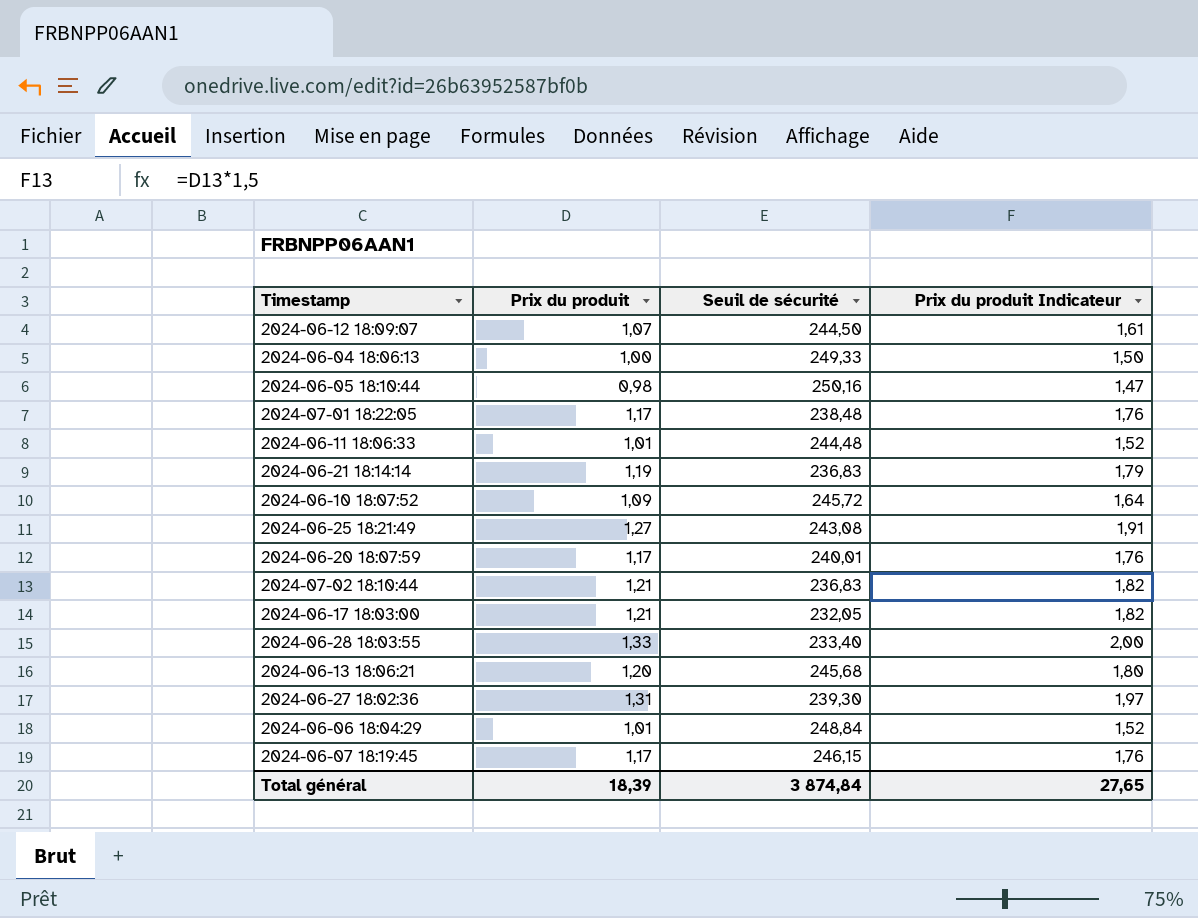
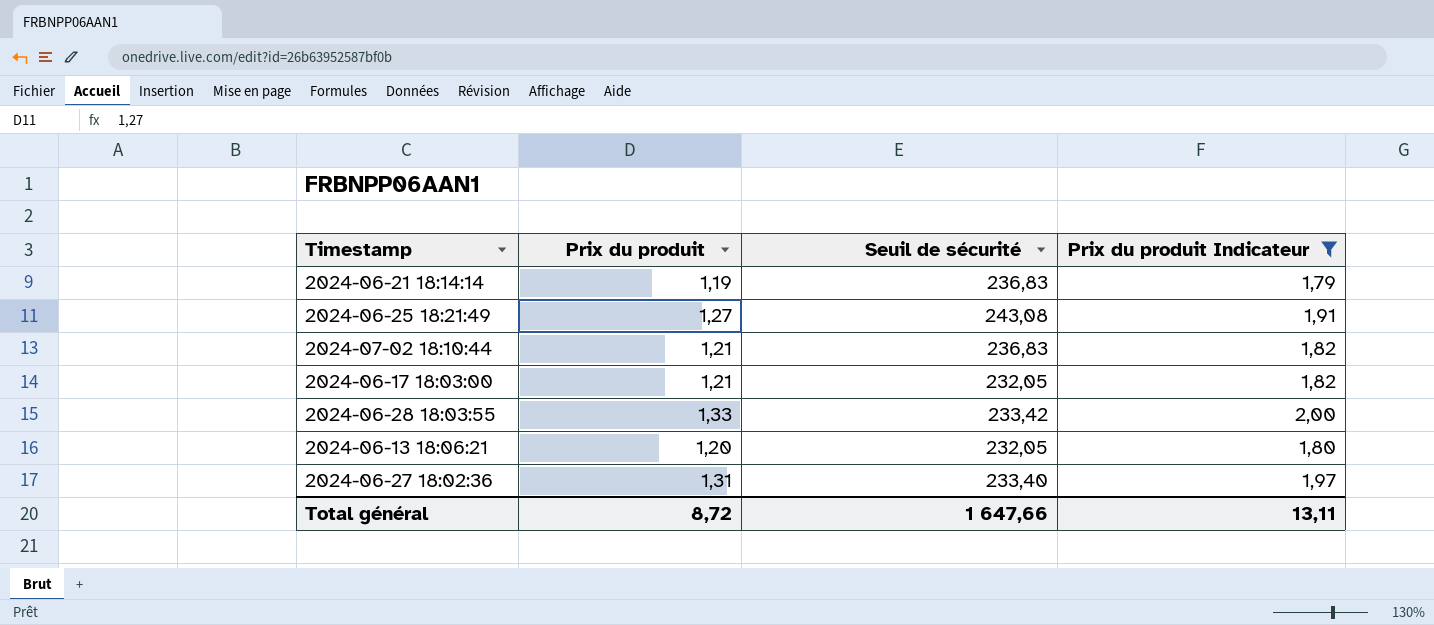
filter: none -> Prix du produit Indicateur >= 1,79
2024-06-28 18:03:55 | Seuil de sécurité: 233,40 -> 233,42
2024-06-13 18:06:21 | Seuil de sécurité: 245,68 -> 232,05
2024-06-27 18:02:36 | Seuil de sécurité: 239,30 -> 233,40
Total général | Prix du produit: 18,39 -> 8,72
Total général | Seuil de sécurité: 3 874,84 -> 1 647,66
Total général | Prix du produit Indicateur: 27,65 -> 13,11

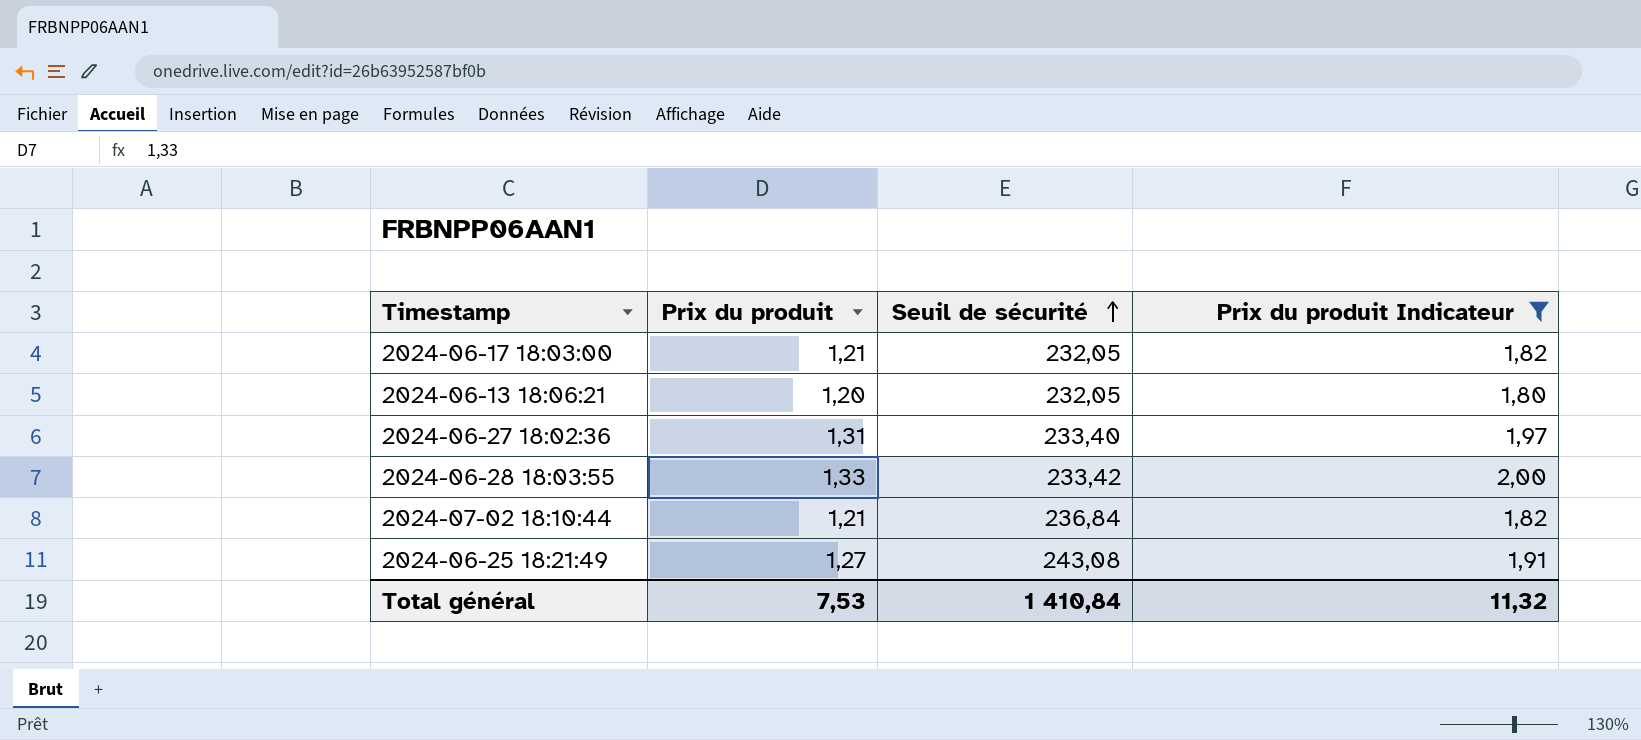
row order: none -> Seuil de sécurité ascending
row 2024-06-21 18:14:14: 1,19 | 236,83 | 1,79 -> none
2024-07-02 18:10:44 | Seuil de sécurité: 236,83 -> 236,84
Total général | Prix du produit: 8,72 -> 7,53
Total général | Seuil de sécurité: 1 647,66 -> 1 410,84
Total général | Prix du produit Indicateur: 13,11 -> 11,32

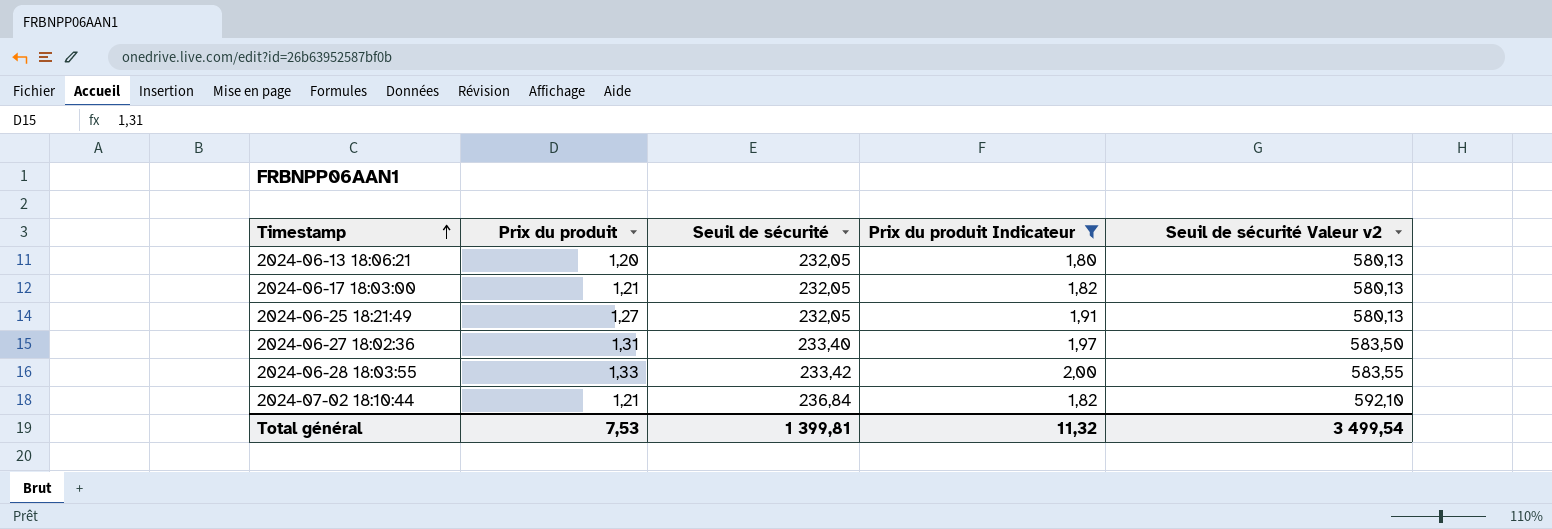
row order: Seuil de sécurité ascending -> Timestamp ascending
column Seuil de sécurité Valeur v2 | formula: none -> [Seuil de sécurité] * 2,5
2024-06-25 18:21:49 | Seuil de sécurité: 243,08 -> 232,05
Total général | Seuil de sécurité: 1 410,84 -> 1 399,81

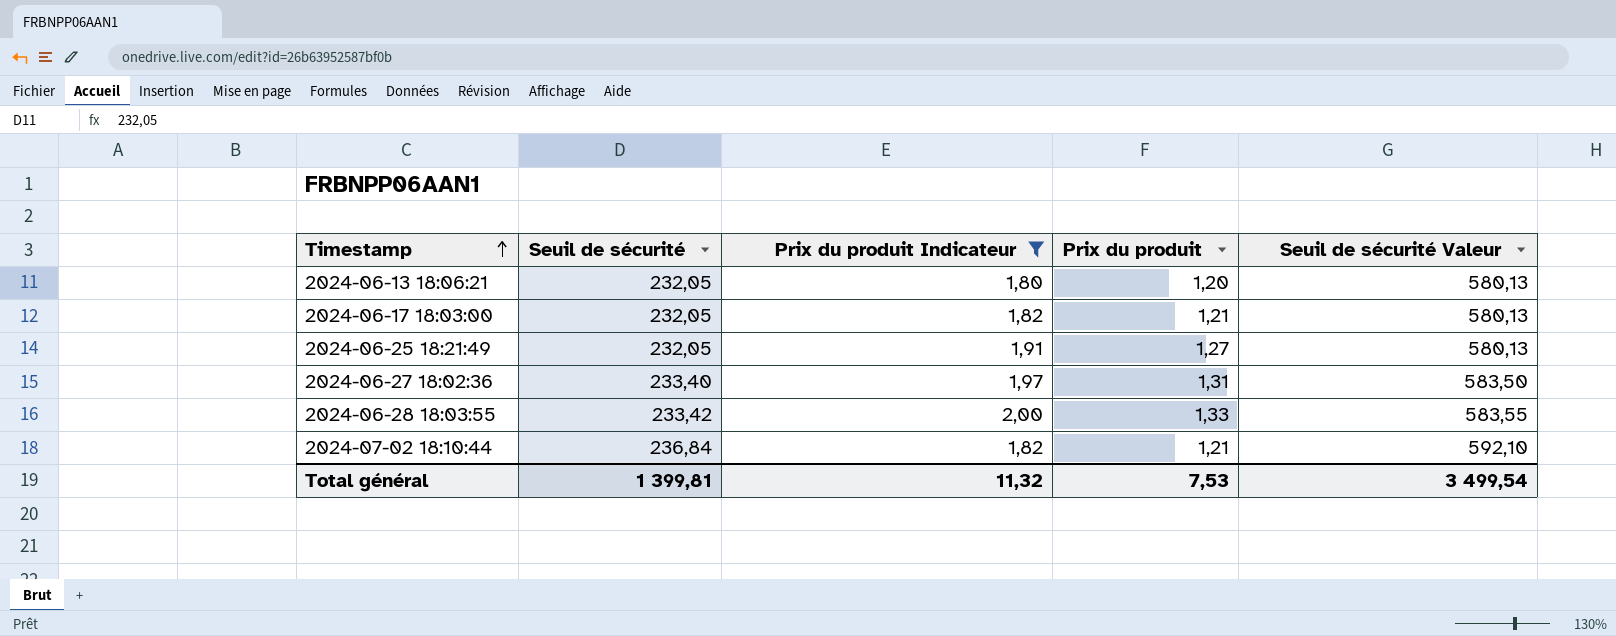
column Prix du produit | position: 2 -> 4
column name: Seuil de sécurité Valeur v2 -> Seuil de sécurité Valeur

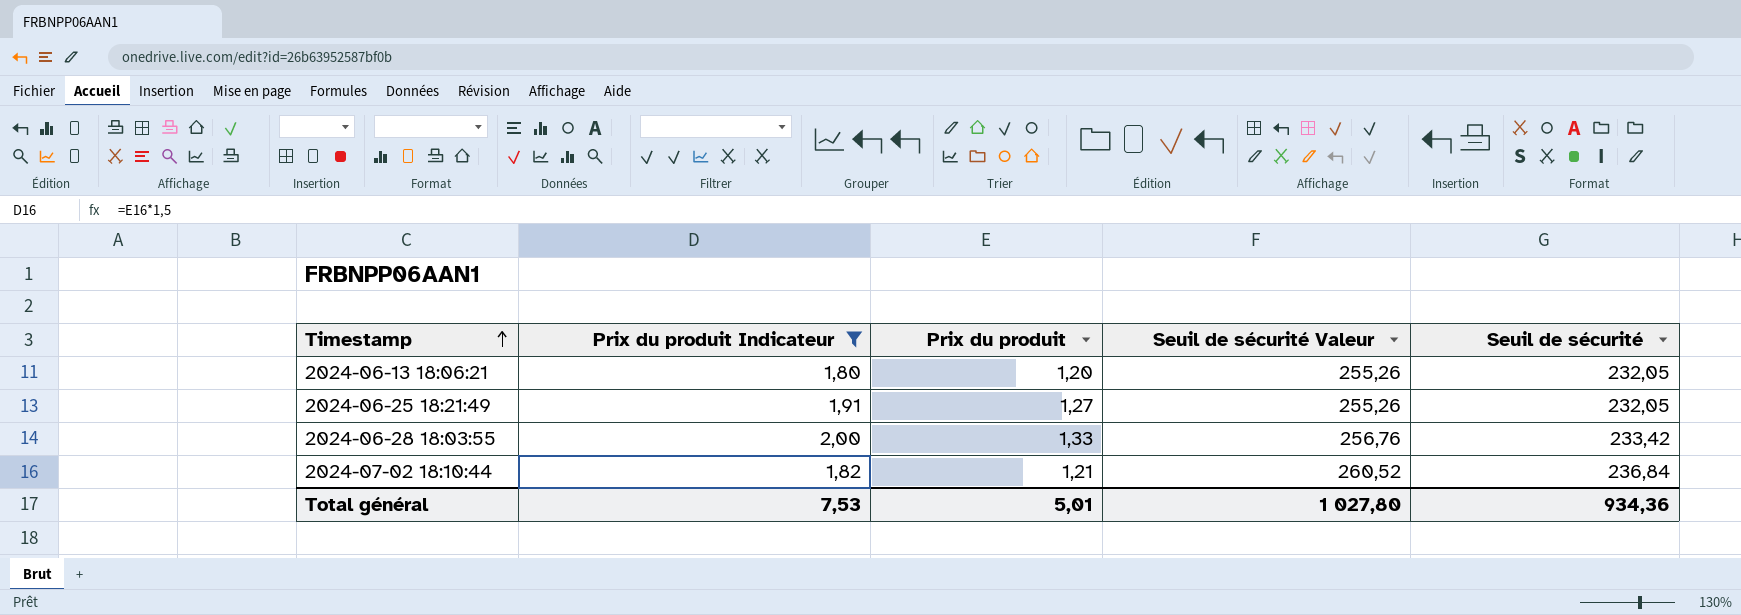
column Seuil de sécurité Valeur | formula: [Seuil de sécurité] * 2,5 -> [Seuil de sécurité] * 1,1
column Seuil de sécurité | position: 2 -> 5
row 2024-06-17 18:03:00: 232,05 | 1,82 | 1,21 | 580,13 -> none
row 2024-06-27 18:02:36: 233,40 | 1,97 | 1,31 | 583,50 -> none
Total général | Prix du produit Indicateur: 11,32 -> 7,53
Total général | Prix du produit: 7,53 -> 5,01
Total général | Seuil de sécurité Valeur: 3 499,54 -> 1 027,80
Total général | Seuil de sécurité: 1 399,81 -> 934,36

